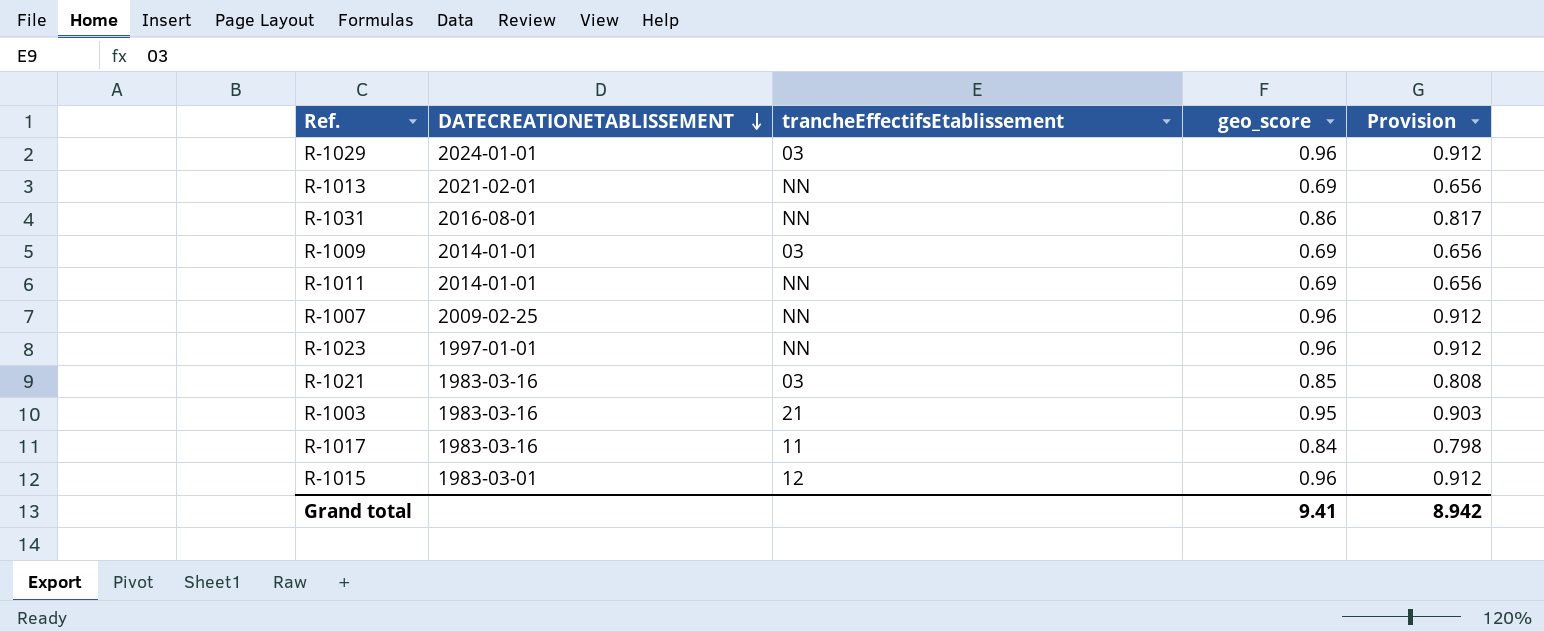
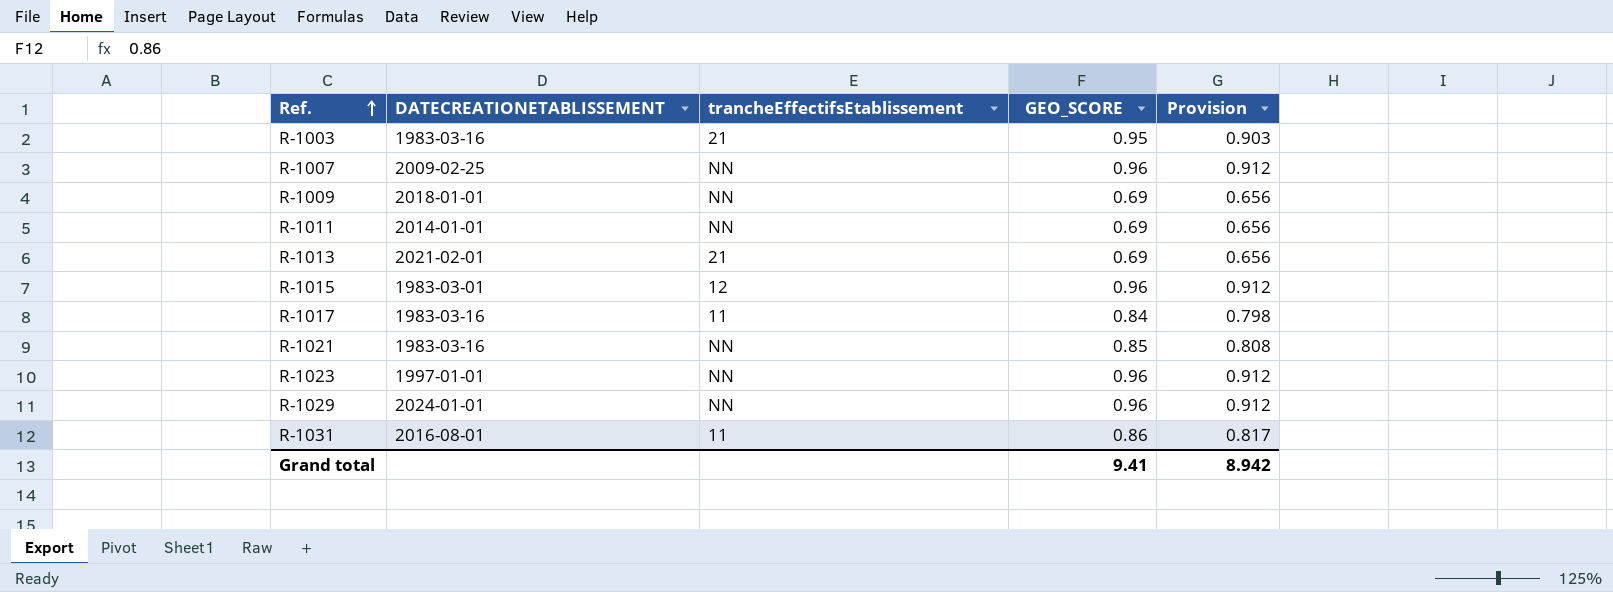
row order: DATECREATIONETABLISSEMENT descending -> Ref. ascending
column name: geo_score -> GEO_SCORE
R-1009 | DATECREATIONETABLISSEMENT: 2014-01-01 -> 2018-01-01
R-1009 | trancheEffectifsEtablissement: 03 -> NN
R-1013 | trancheEffectifsEtablissement: NN -> 21
R-1021 | trancheEffectifsEtablissement: 03 -> NN
R-1029 | trancheEffectifsEtablissement: 03 -> NN
R-1031 | trancheEffectifsEtablissement: NN -> 11

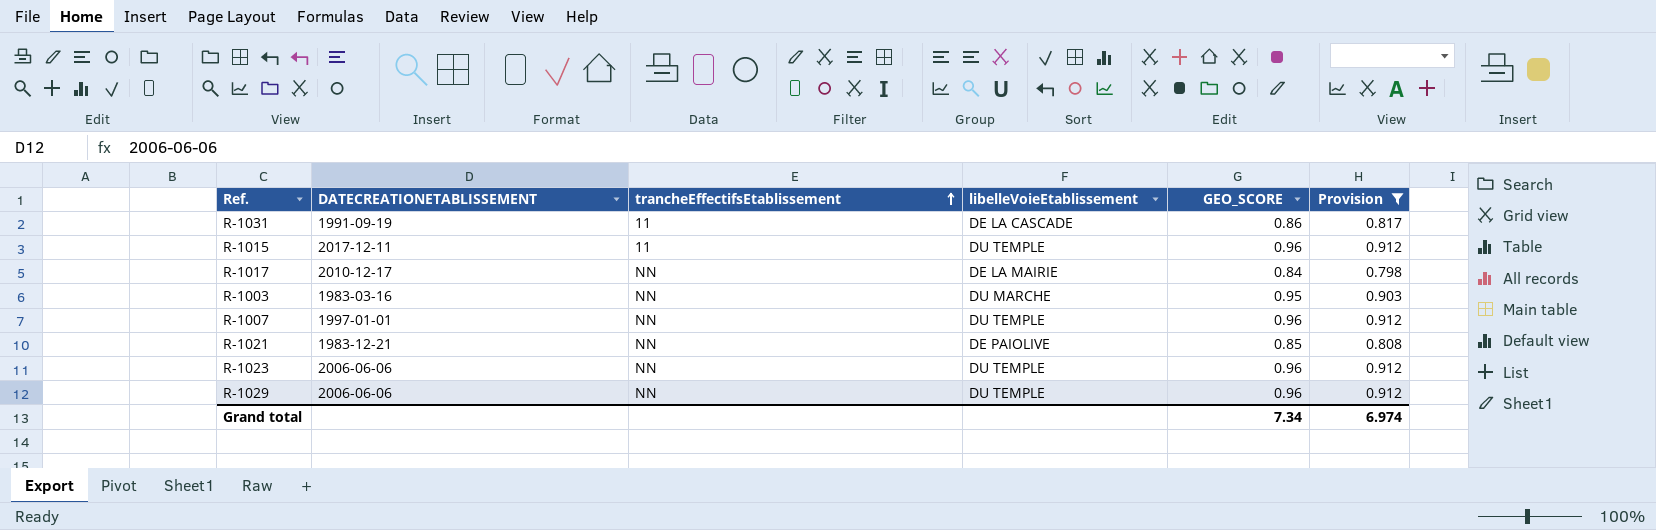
filter: none -> Provision != 0.656
row order: Ref. ascending -> trancheEffectifsEtablissement ascending
column libelleVoieEtablissement | position: none -> 4
R-1031 | DATECREATIONETABLISSEMENT: 2016-08-01 -> 1991-09-19
R-1015 | DATECREATIONETABLISSEMENT: 1983-03-01 -> 2017-12-11
R-1015 | trancheEffectifsEtablissement: 12 -> 11
R-1017 | DATECREATIONETABLISSEMENT: 1983-03-16 -> 2010-12-17
R-1017 | trancheEffectifsEtablissement: 11 -> NN
R-1003 | trancheEffectifsEtablissement: 21 -> NN
R-1007 | DATECREATIONETABLISSEMENT: 2009-02-25 -> 1997-01-01
R-1021 | DATECREATIONETABLISSEMENT: 1983-03-16 -> 1983-12-21
R-1023 | DATECREATIONETABLISSEMENT: 1997-01-01 -> 2006-06-06
R-1029 | DATECREATIONETABLISSEMENT: 2024-01-01 -> 2006-06-06
Grand total | GEO_SCORE: 9.41 -> 7.34
Grand total | Provision: 8.942 -> 6.974

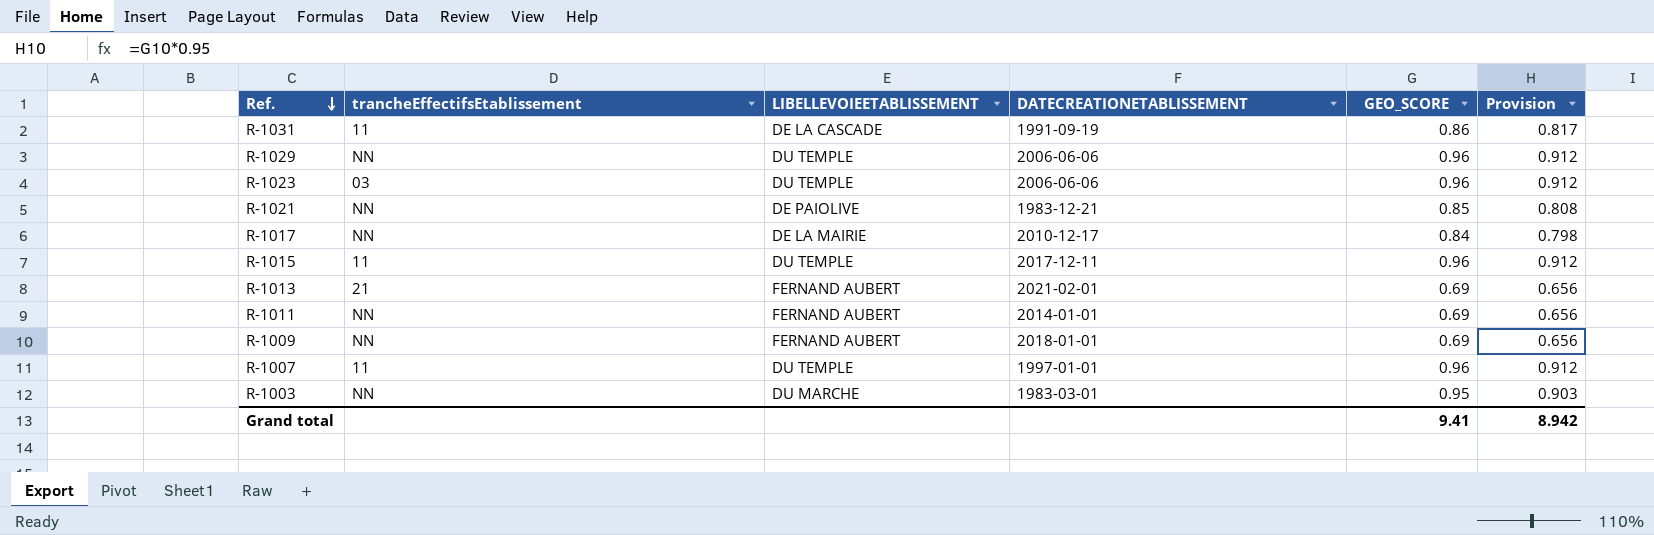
filter: Provision != 0.656 -> none
row order: trancheEffectifsEtablissement ascending -> Ref. descending
column name: libelleVoieEtablissement -> LIBELLEVOIEETABLISSEMENT
column DATECREATIONETABLISSEMENT | position: 2 -> 4
R-1023 | trancheEffectifsEtablissement: NN -> 03
R-1007 | trancheEffectifsEtablissement: NN -> 11
R-1003 | DATECREATIONETABLISSEMENT: 1983-03-16 -> 1983-03-01
Grand total | GEO_SCORE: 7.34 -> 9.41
Grand total | Provision: 6.974 -> 8.942

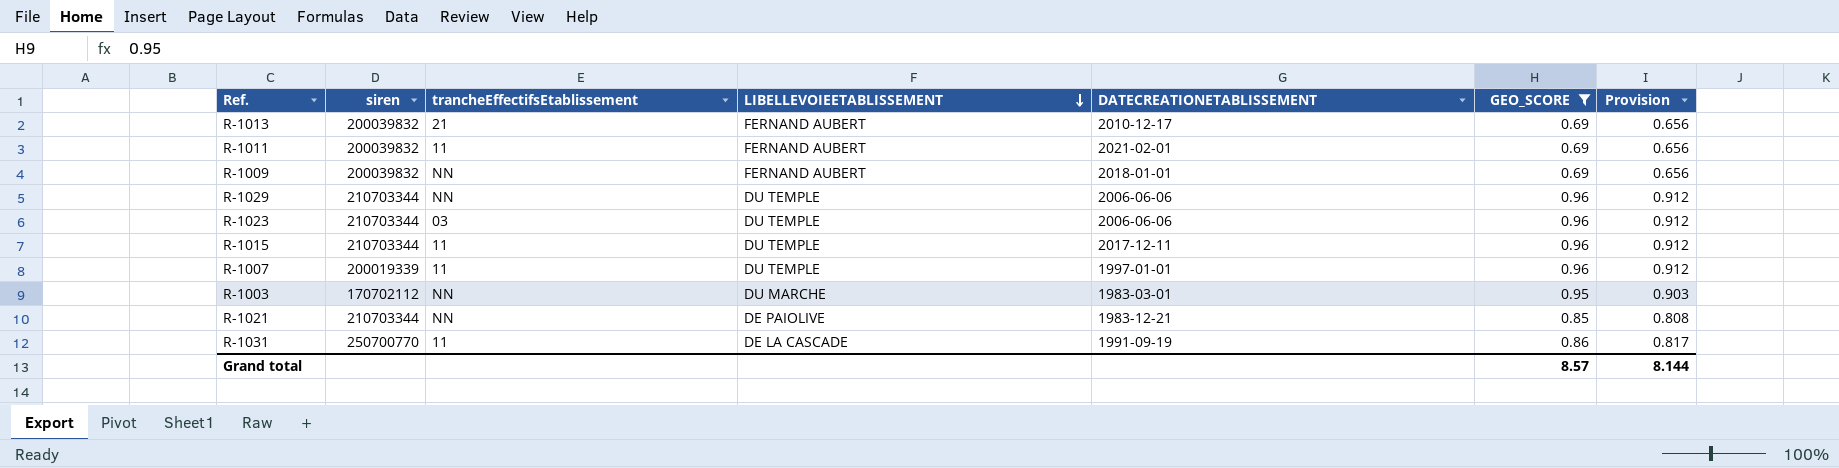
filter: none -> GEO_SCORE != 0.84
row order: Ref. descending -> LIBELLEVOIEETABLISSEMENT descending
column siren | position: none -> 2
R-1013 | DATECREATIONETABLISSEMENT: 2021-02-01 -> 2010-12-17
R-1011 | trancheEffectifsEtablissement: NN -> 11
R-1011 | DATECREATIONETABLISSEMENT: 2014-01-01 -> 2021-02-01
Grand total | GEO_SCORE: 9.41 -> 8.57
Grand total | Provision: 8.942 -> 8.144

